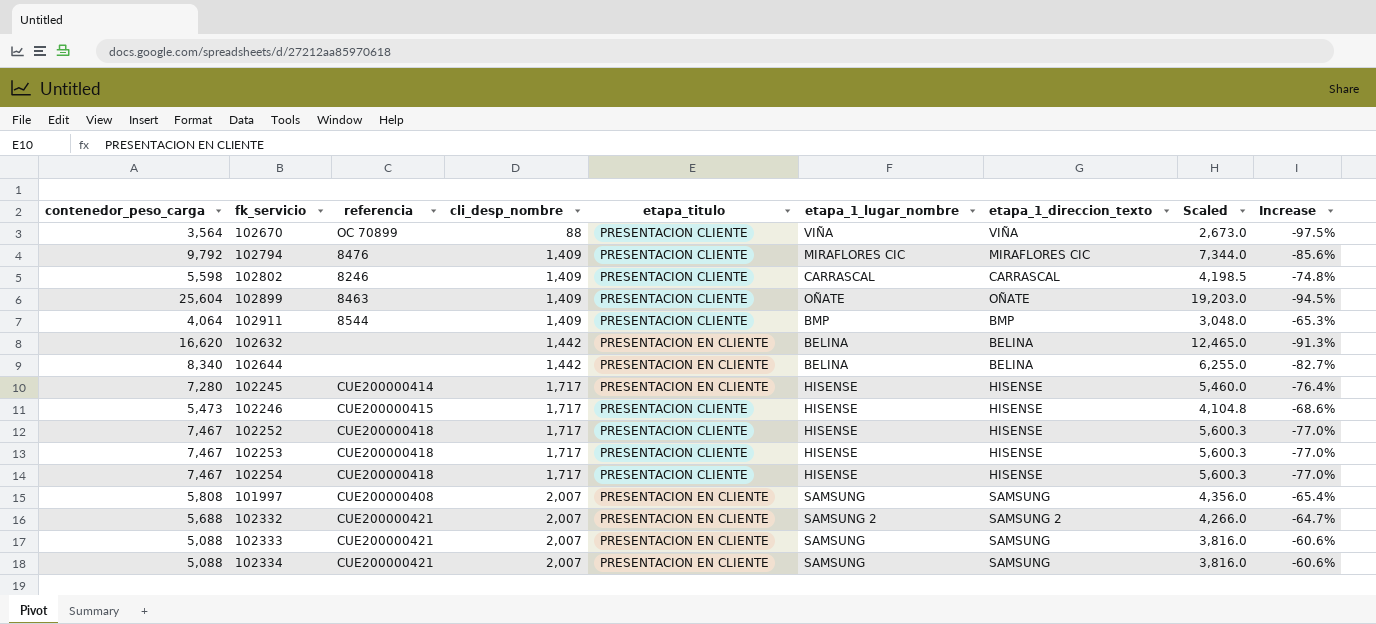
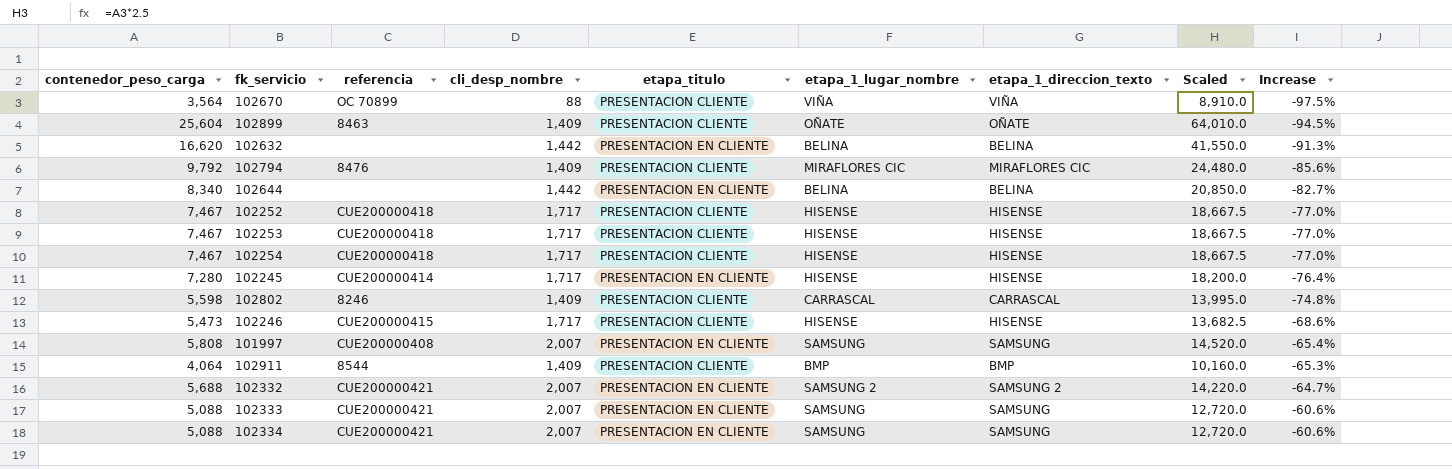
row order: cli_desp_nombre ascending -> Increase ascending
column Scaled | formula: [contenedor_peso_carga] * 0.75 -> [contenedor_peso_carga] * 2.5

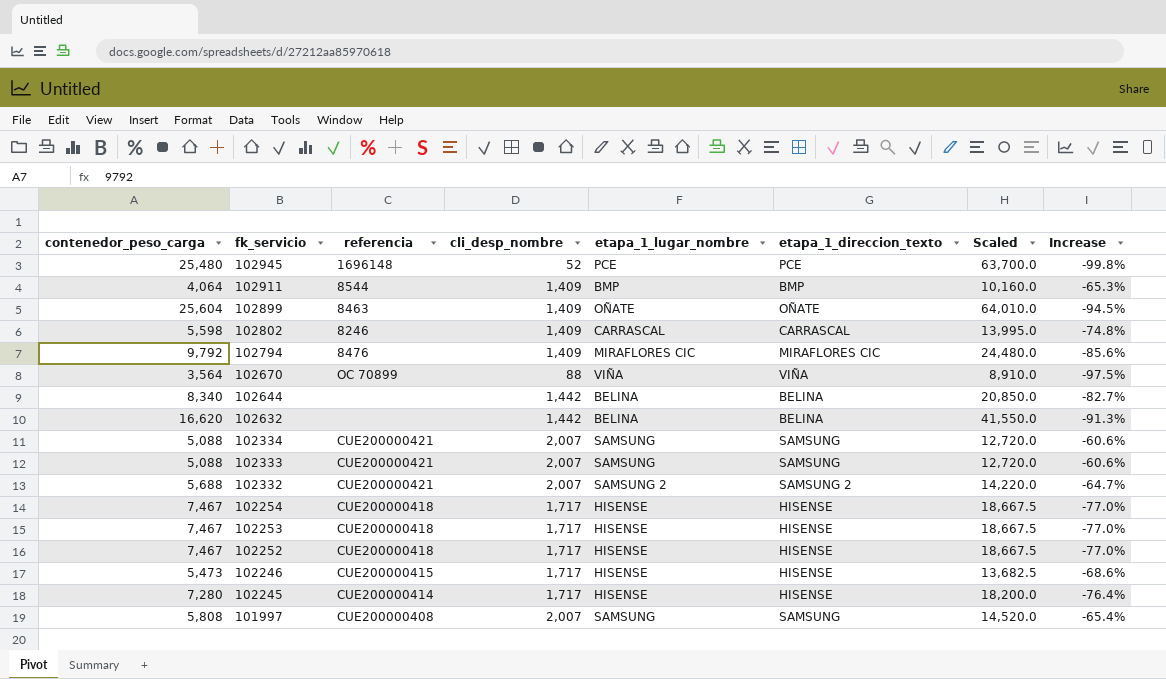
row order: Increase ascending -> fk_servicio descending
column etapa_titulo | position: 5 -> none
row 102945: none -> 25,480 | 1696148 | 52 | PCE | PCE | 63,700.0 | -99.8%

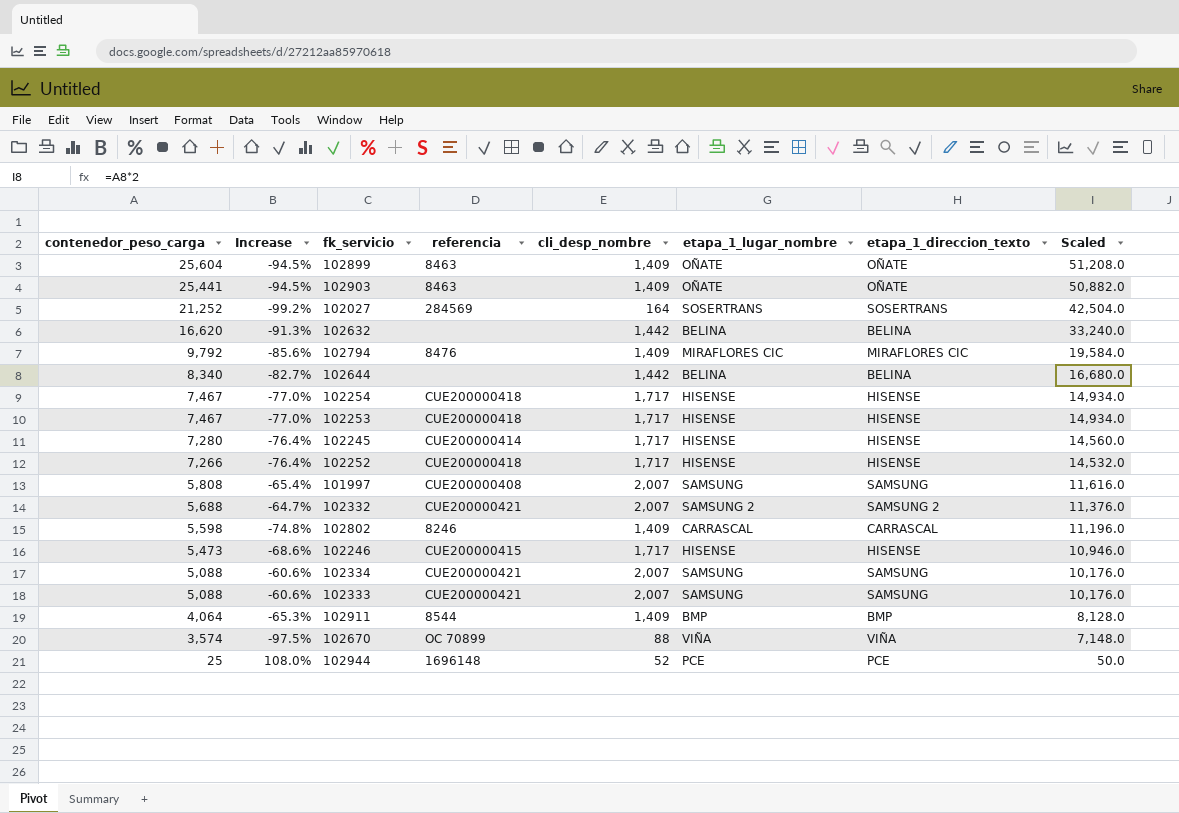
row order: fk_servicio descending -> contenedor_peso_carga descending
column Increase | position: 8 -> 2
column Scaled | formula: [contenedor_peso_carga] * 2.5 -> [contenedor_peso_carga] * 2
row 102945: 25,480 | 1696148 | 52 | PCE | PCE | 63,700.0 | -99.8% -> none
row 102903: none -> 25,441 | -94.5% | 8463 | 1,409 | OÑATE | OÑATE | 50,882.0
row 102027: none -> 21,252 | -99.2% | 284569 | 164 | SOSERTRANS | SOSERTRANS | 42,504.0
102252 | contenedor_peso_carga: 7,467 -> 7,266
102252 | Increase: -77.0% -> -76.4%
102670 | contenedor_peso_carga: 3,564 -> 3,574
row 102944: none -> 25 | 108.0% | 1696148 | 52 | PCE | PCE | 50.0

